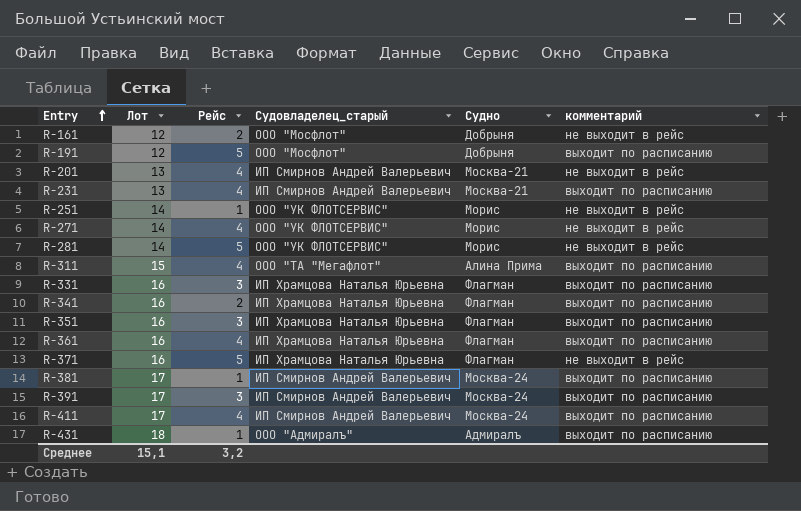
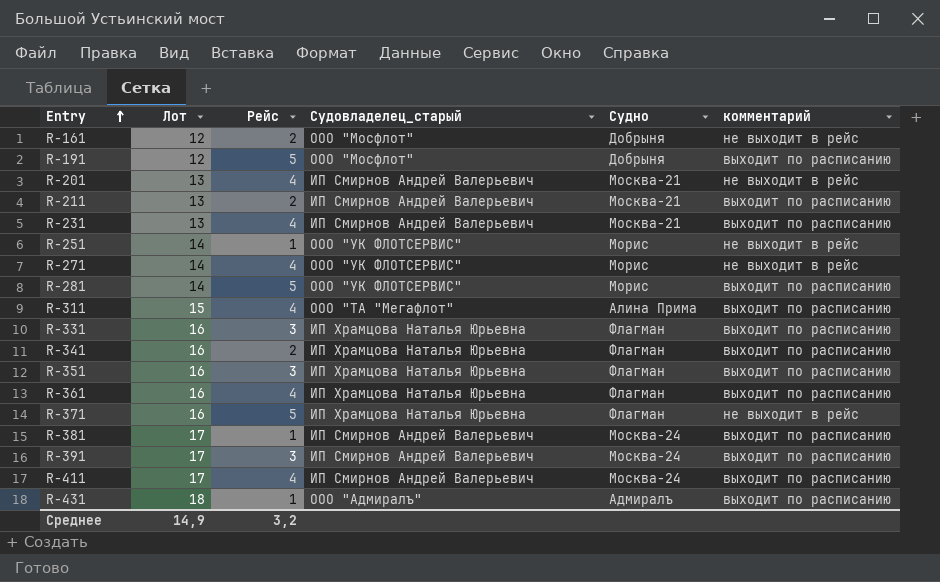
row R-211: none -> 13 | 2 | ИП Смирнов Андрей Валерьевич | Москва-21 | выходит по расписанию
R-281 | комментарий: не выходит в рейс -> выходит по расписанию
Среднее | Лот: 15,1 -> 14,9

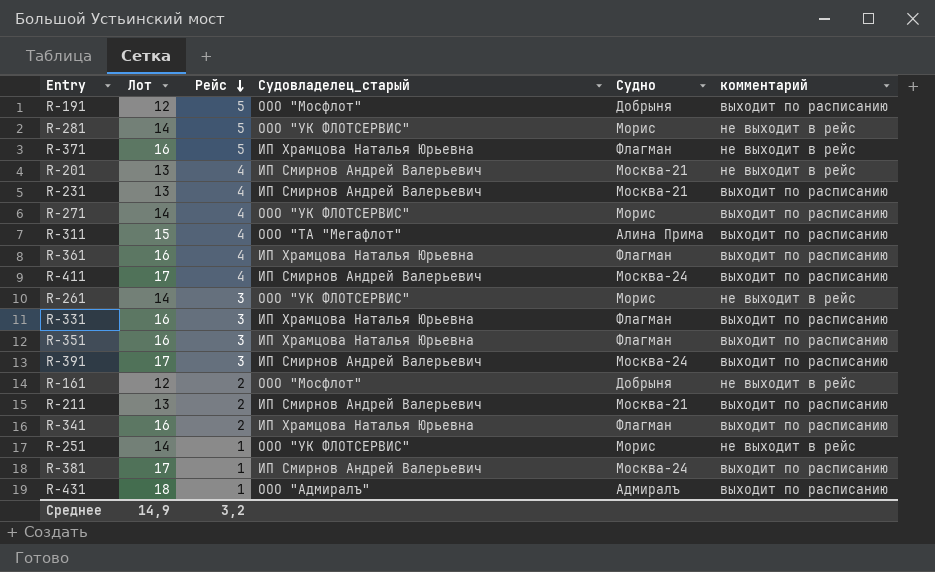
row order: Entry ascending -> Рейс descending
R-281 | комментарий: выходит по расписанию -> не выходит в рейс
R-271 | комментарий: не выходит в рейс -> выходит по расписанию
row R-261: none -> 14 | 3 | ООО "УК ФЛОТСЕРВИС" | Морис | не выходит в рейс

